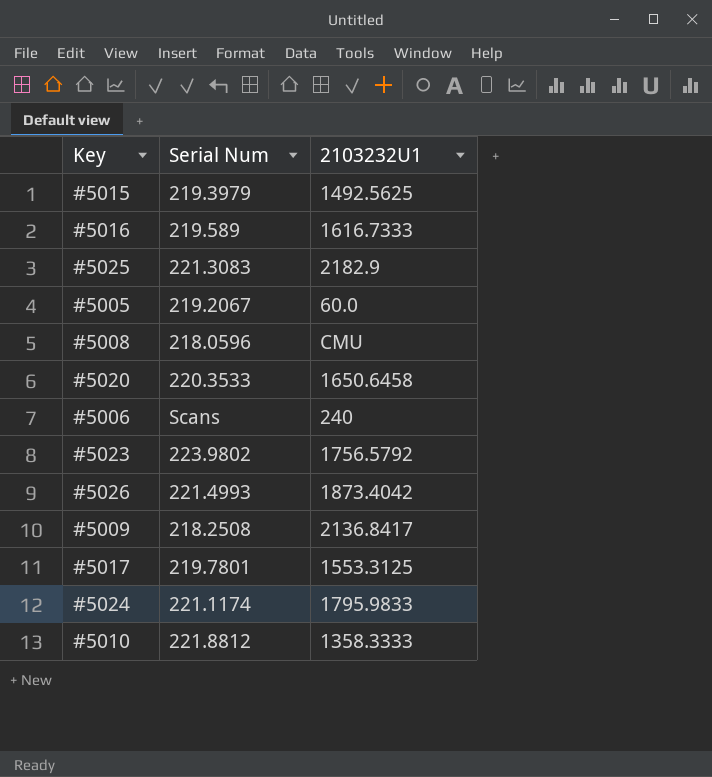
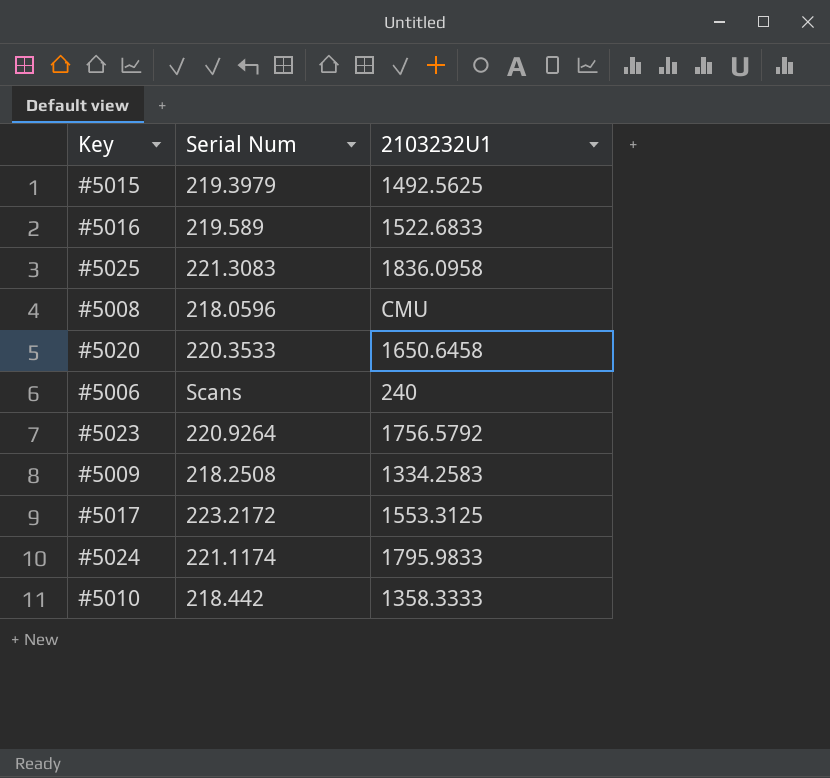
row #5005: 219.2067 | 60.0 -> none
row #5026: 221.4993 | 1873.4042 -> none
#5016 | 2103232U1: 1616.7333 -> 1522.6833
#5025 | 2103232U1: 2182.9 -> 1836.0958
#5023 | Serial Num: 223.9802 -> 220.9264
#5009 | 2103232U1: 2136.8417 -> 1334.2583
#5017 | Serial Num: 219.7801 -> 223.2172
#5010 | Serial Num: 221.8812 -> 218.442

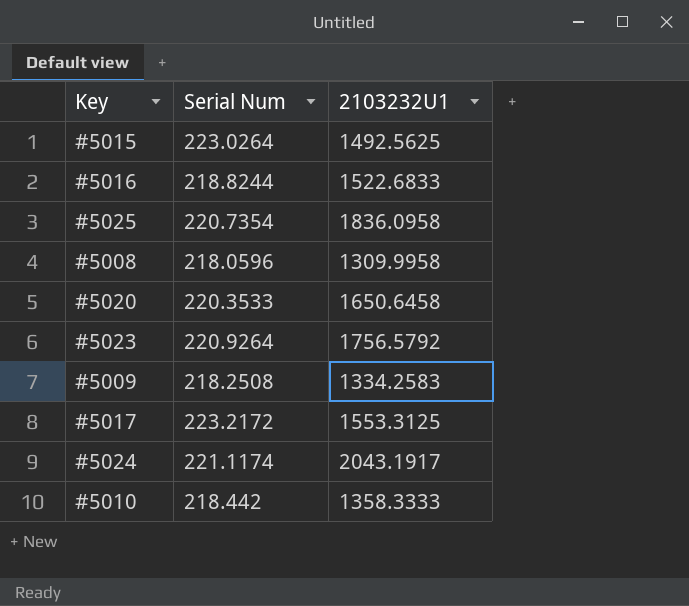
row #5006: Scans | 240 -> none
#5015 | Serial Num: 219.3979 -> 223.0264
#5016 | Serial Num: 219.589 -> 218.8244
#5025 | Serial Num: 221.3083 -> 220.7354
#5008 | 2103232U1: CMU -> 1309.9958
#5024 | 2103232U1: 1795.9833 -> 2043.1917

